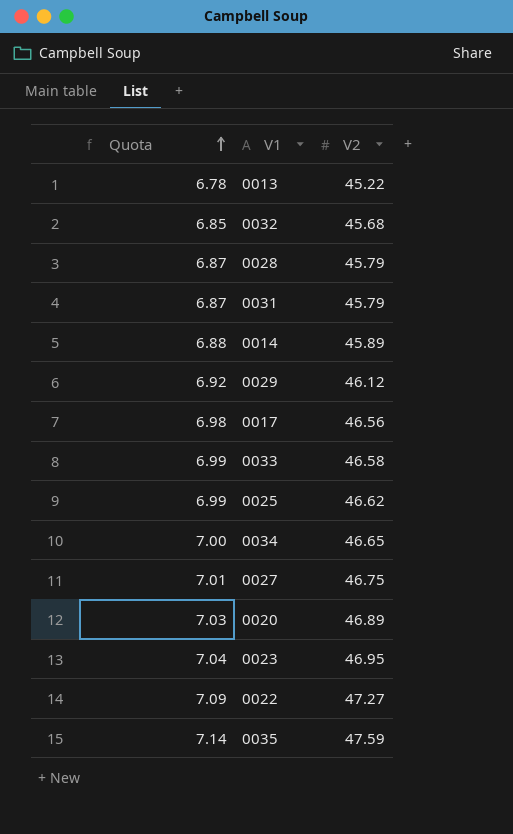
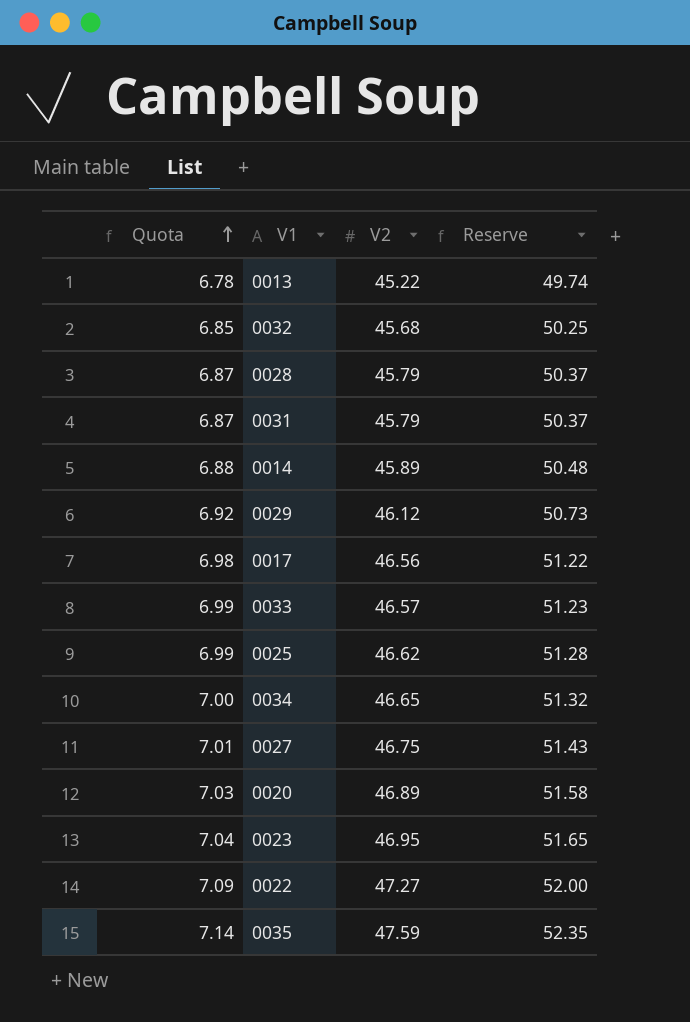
column Reserve | formula: none -> [V2] * 1.1
0033 | V2: 46.58 -> 46.57

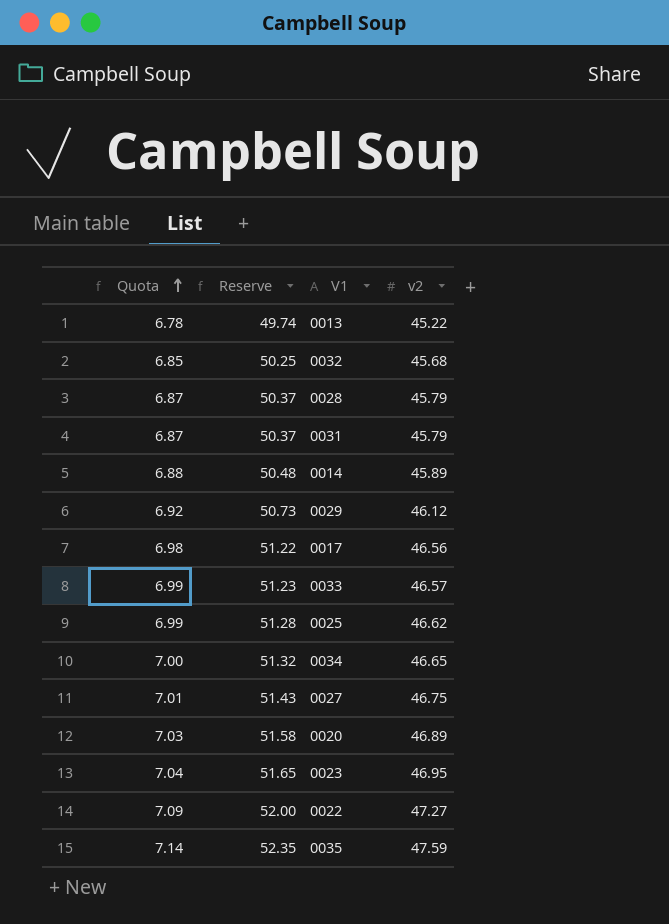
column Reserve | position: 4 -> 2
column name: V2 -> v2

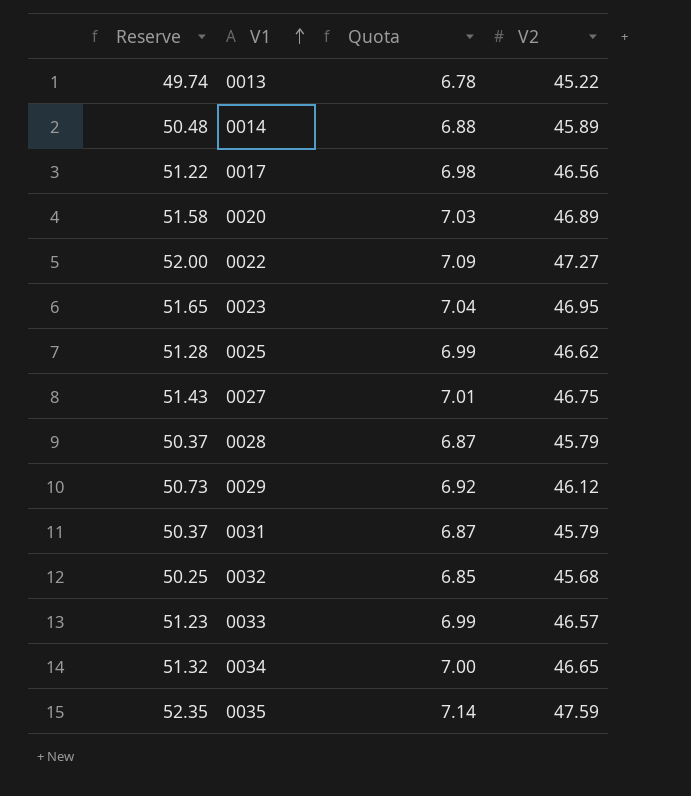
row order: Quota ascending -> V1 ascending
column Quota | position: 1 -> 3
column name: v2 -> V2

